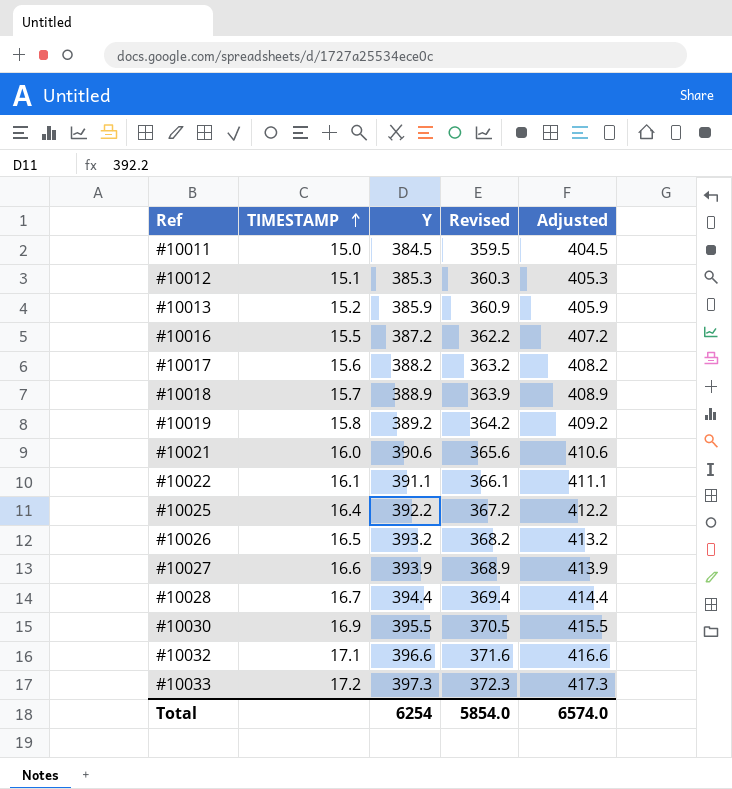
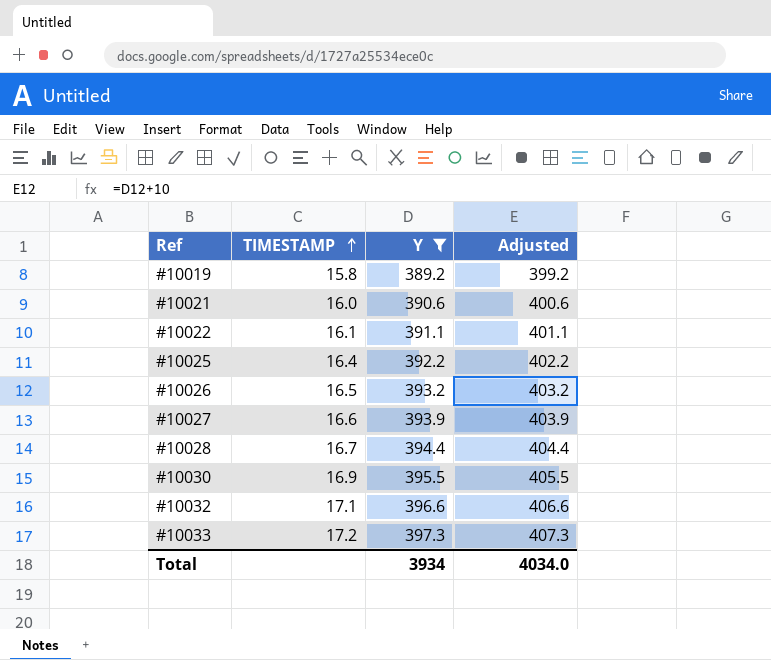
filter: none -> Y >= 389.2
column Revised | formula: [Y] - 25 -> none
column Adjusted | formula: [Y] + 20 -> [Y] + 10
Total | Y: 6254 -> 3934
Total | Adjusted: 6574.0 -> 4034.0

